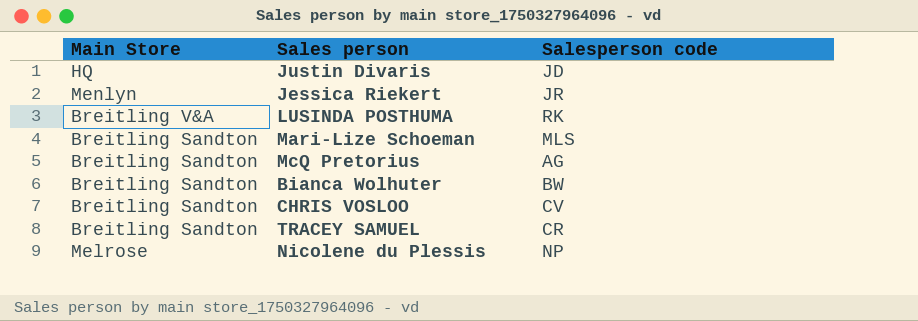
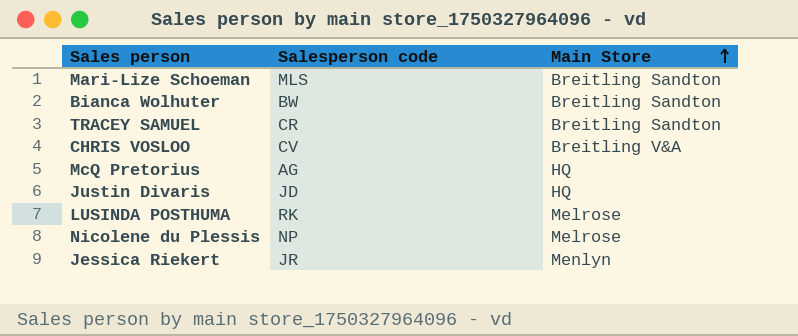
row order: none -> Main Store ascending
column Main Store | position: 1 -> 3
CHRIS VOSLOO | Main Store: Breitling Sandton -> Breitling V&A
McQ Pretorius | Main Store: Breitling Sandton -> HQ
LUSINDA POSTHUMA | Main Store: Breitling V&A -> Melrose

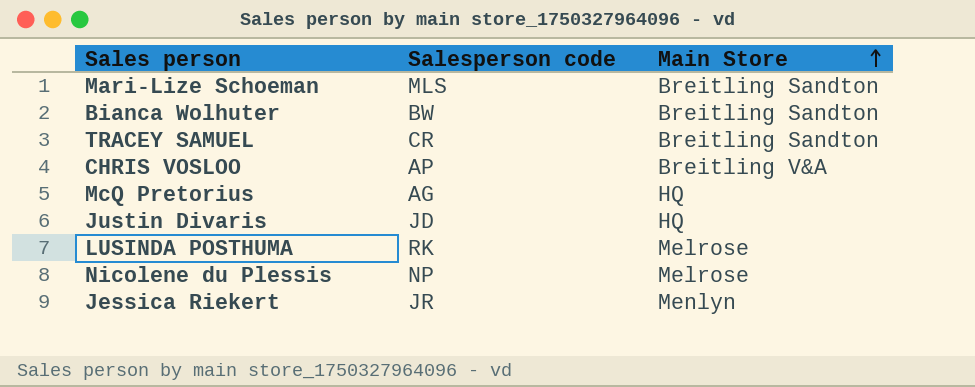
CHRIS VOSLOO | Salesperson code: CV -> AP

